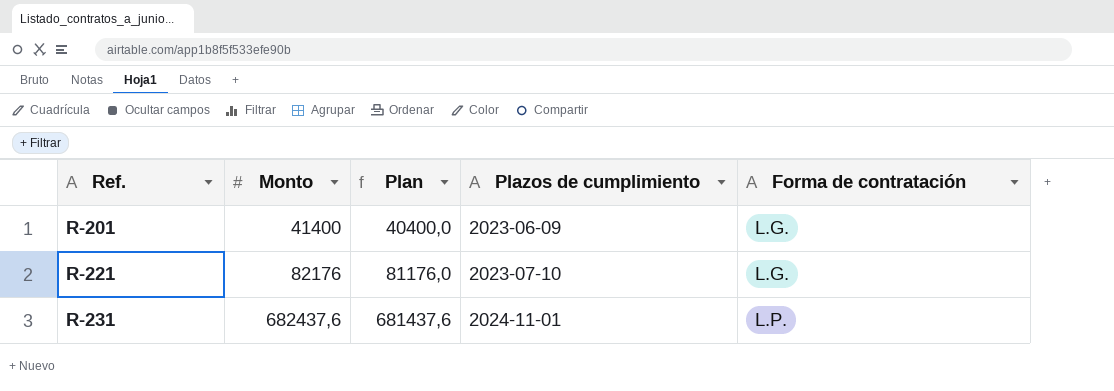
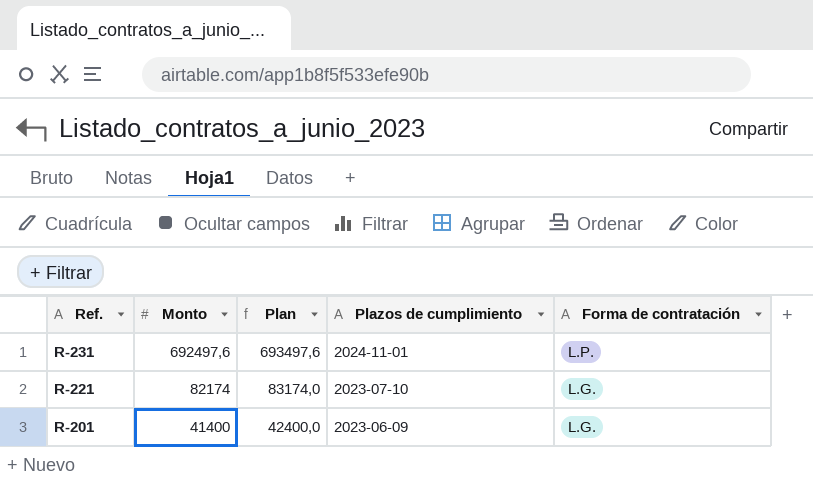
row order: Ref. ascending -> Ref. descending
column Plan | formula: [Monto] - 1000 -> [Monto] + 1000
R-231 | Monto: 682437,6 -> 692497,6
R-221 | Monto: 82176 -> 82174

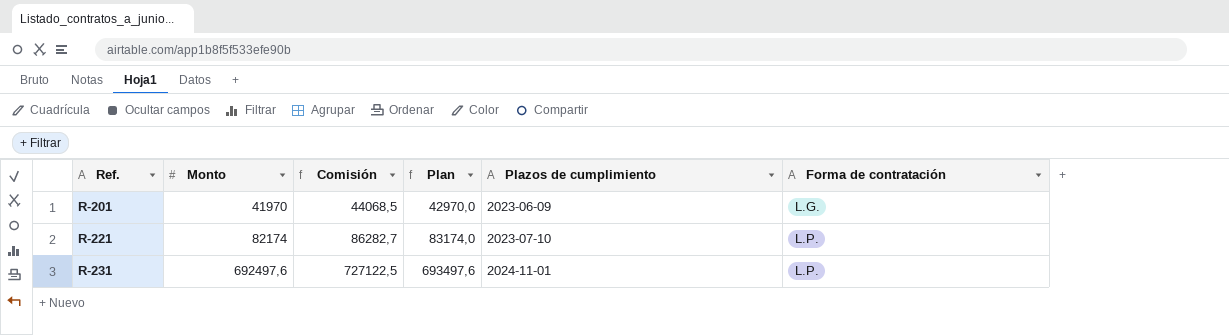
row order: Ref. descending -> Ref. ascending
column Comisión | formula: none -> [Monto] * 1,05
R-201 | Monto: 41400 -> 41970
R-201 | Plan: 42400,0 -> 42970,0
R-221 | Forma de contratación: L.G. -> L.P.

